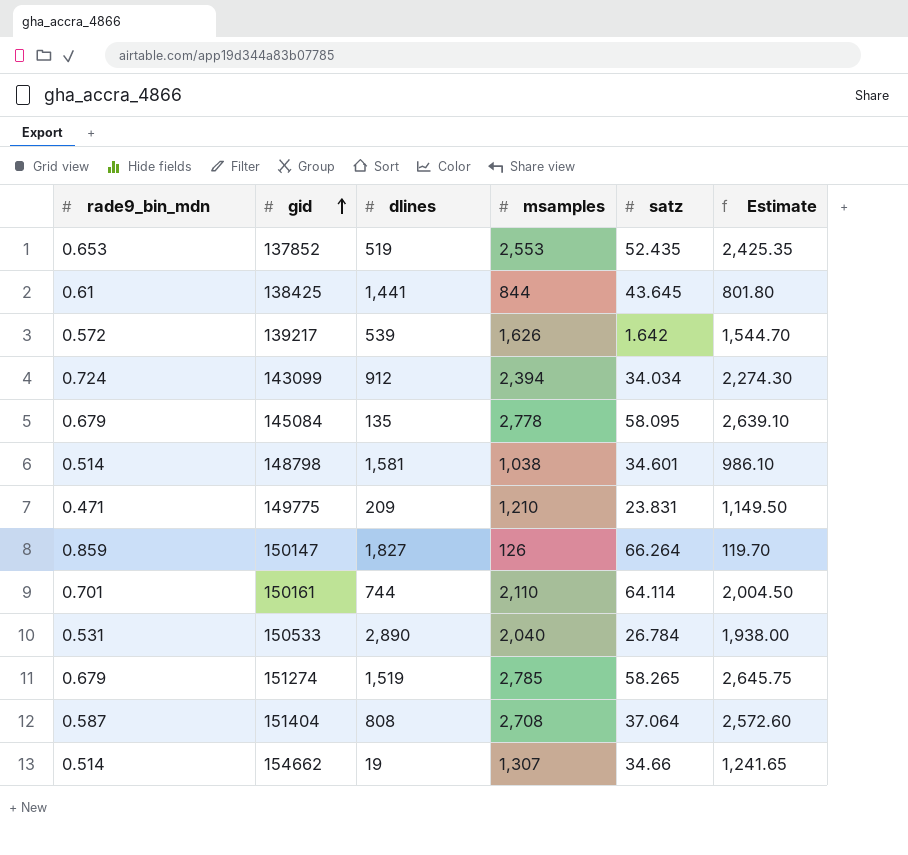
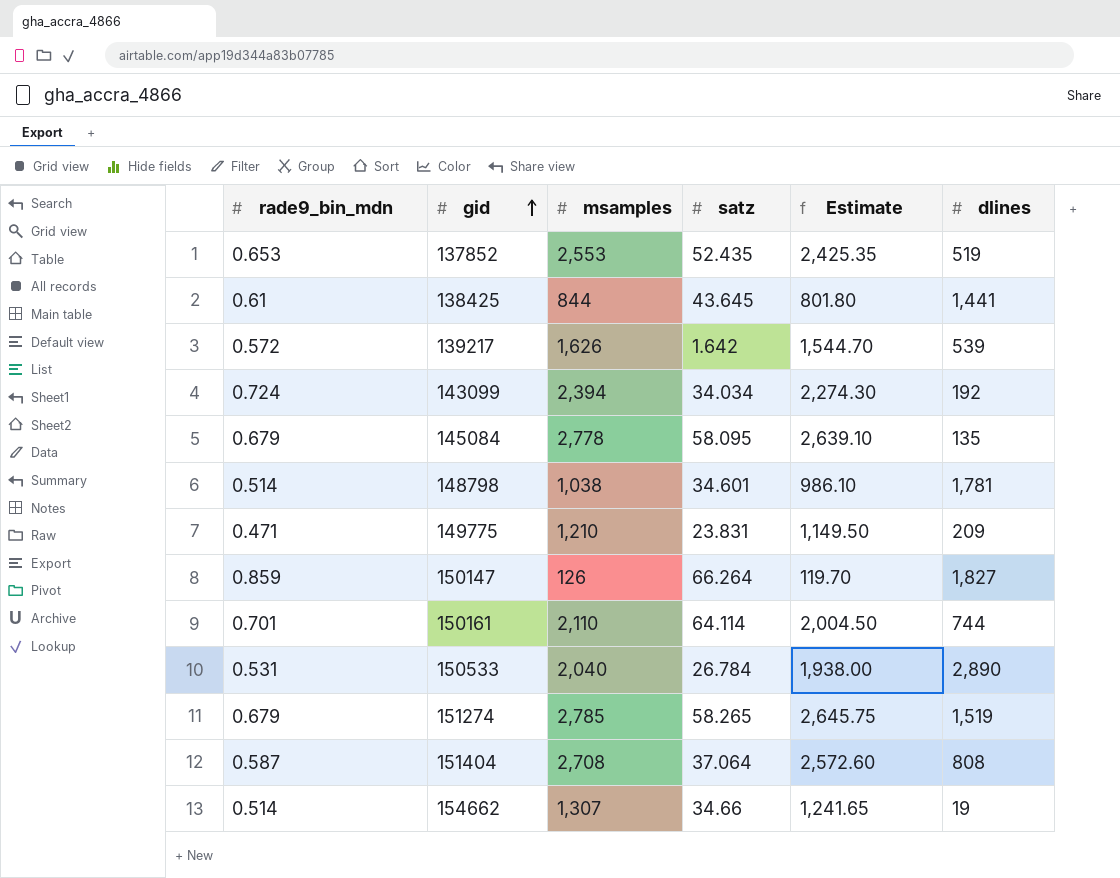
column dlines | position: 3 -> 6
143099 | dlines: 912 -> 192
148798 | dlines: 1,581 -> 1,781

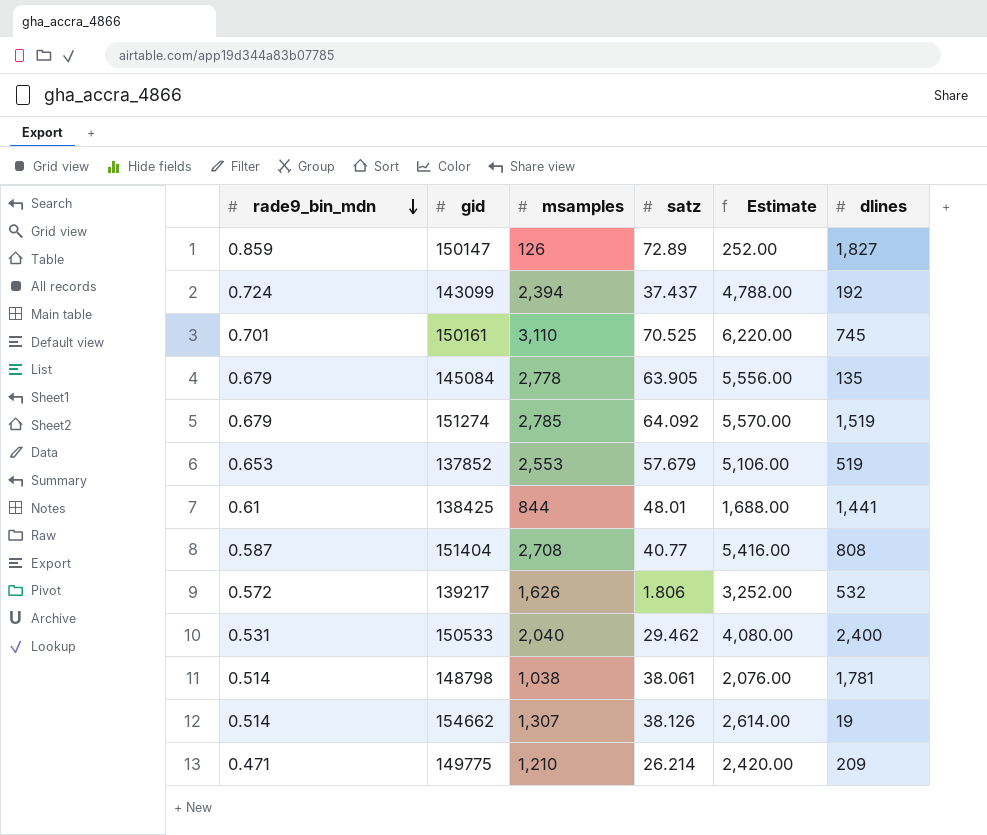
row order: gid ascending -> rade9_bin_mdn descending
column Estimate | formula: [msamples] * 0.95 -> [msamples] * 2
150147 | satz: 66.264 -> 72.89
143099 | satz: 34.034 -> 37.437
150161 | msamples: 2,110 -> 3,110
150161 | satz: 64.114 -> 70.525
150161 | dlines: 744 -> 745
145084 | satz: 58.095 -> 63.905
151274 | satz: 58.265 -> 64.092
137852 | satz: 52.435 -> 57.679
138425 | satz: 43.645 -> 48.01
151404 | satz: 37.064 -> 40.77
139217 | satz: 1.642 -> 1.806
139217 | dlines: 539 -> 532
150533 | satz: 26.784 -> 29.462
150533 | dlines: 2,890 -> 2,400
148798 | satz: 34.601 -> 38.061
154662 | satz: 34.66 -> 38.126
149775 | satz: 23.831 -> 26.214

